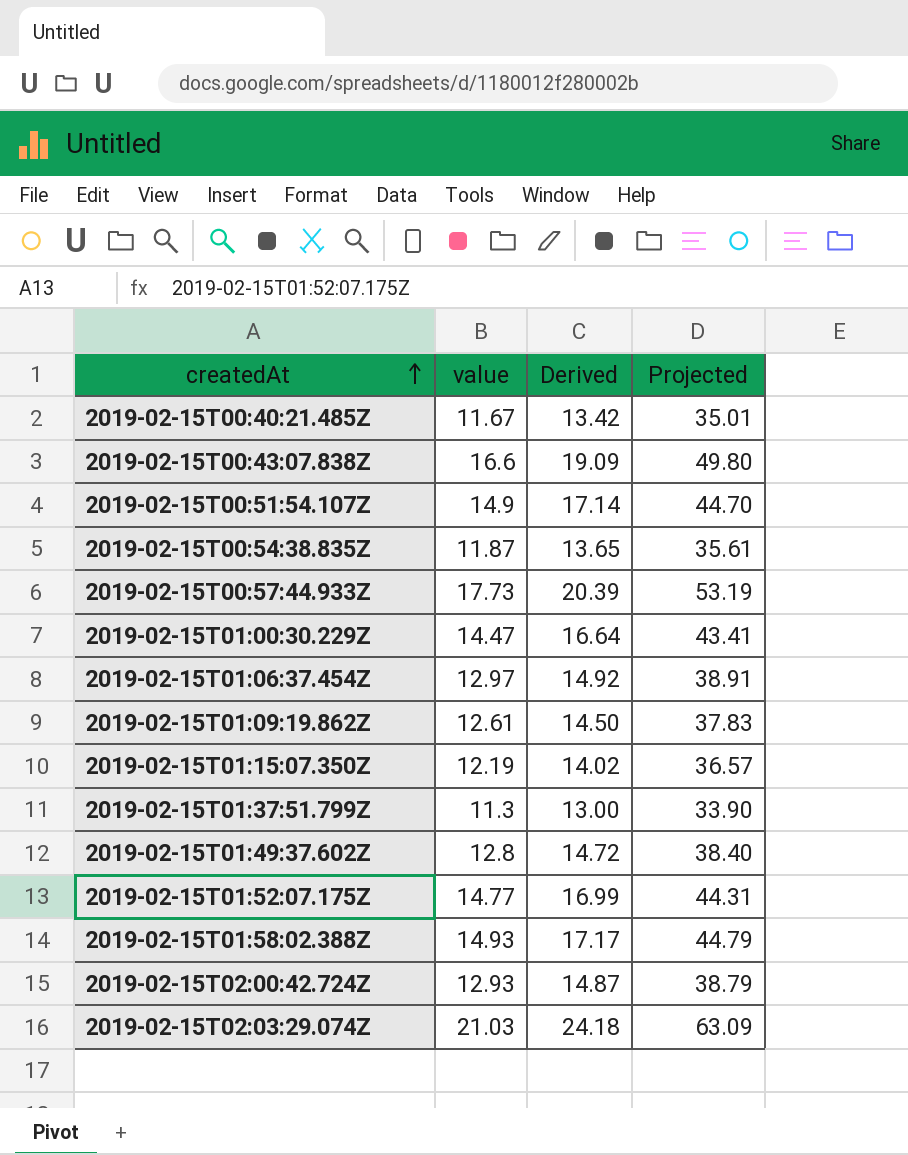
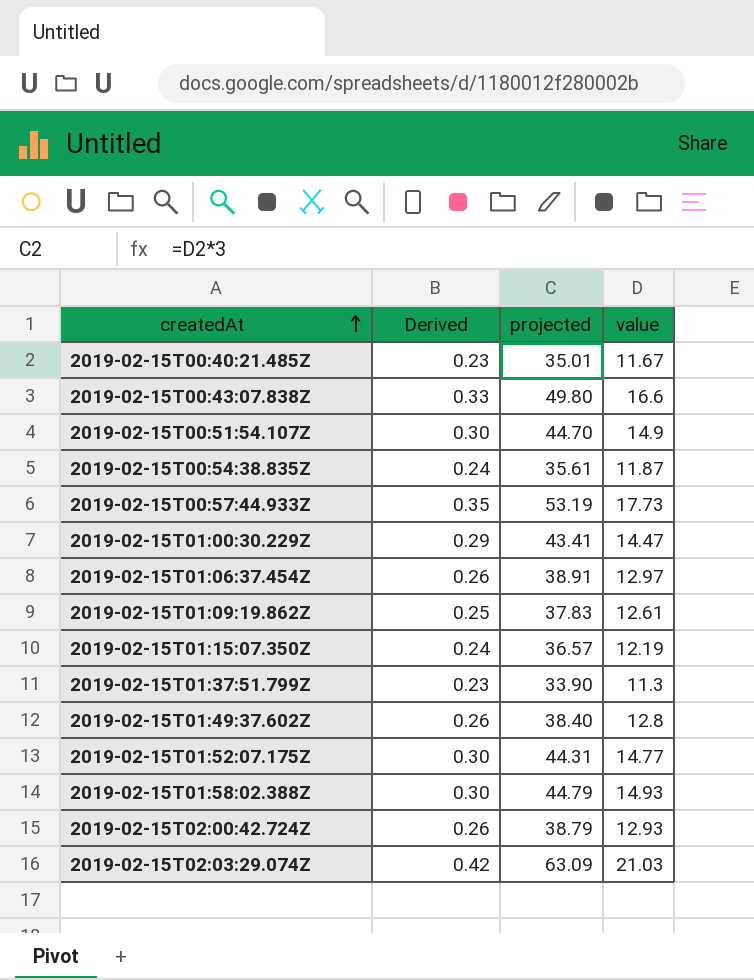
column Derived | formula: [value] * 1.15 -> [value] * 0.02
column name: Projected -> projected
column value | position: 2 -> 4

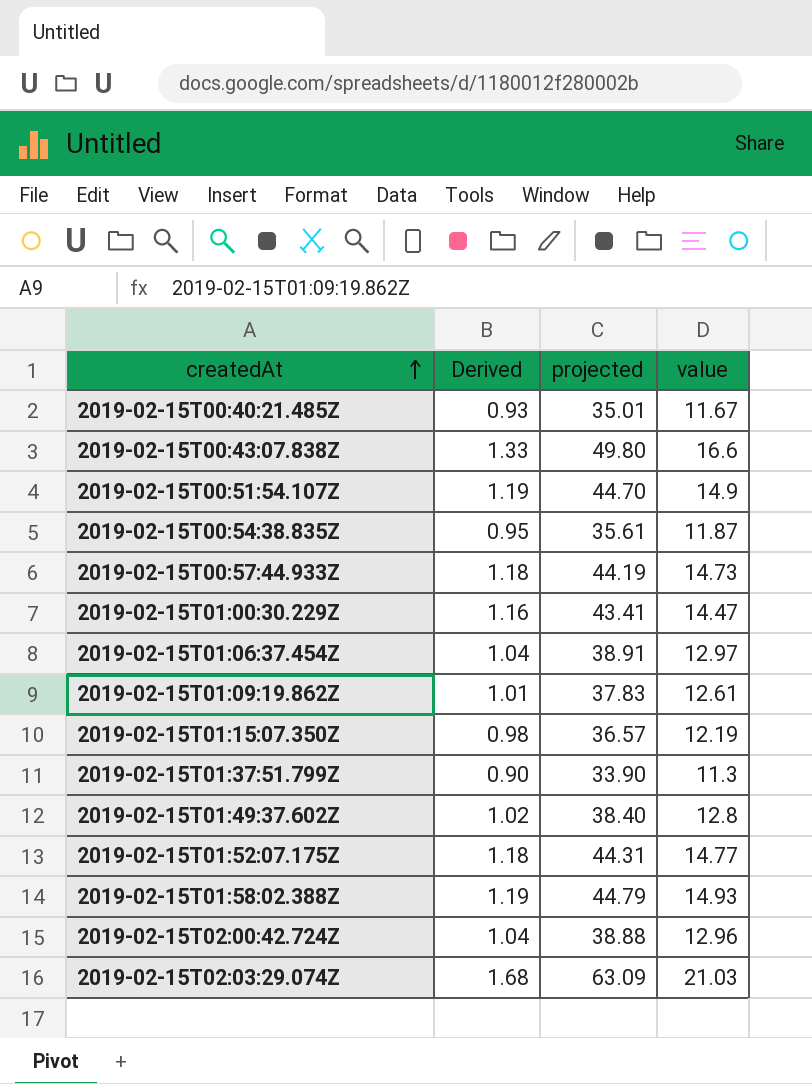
column Derived | formula: [value] * 0.02 -> [value] * 0.08
2019-02-15T00:57:44.933Z | projected: 53.19 -> 44.19
2019-02-15T00:57:44.933Z | value: 17.73 -> 14.73
2019-02-15T02:00:42.724Z | projected: 38.79 -> 38.88
2019-02-15T02:00:42.724Z | value: 12.93 -> 12.96

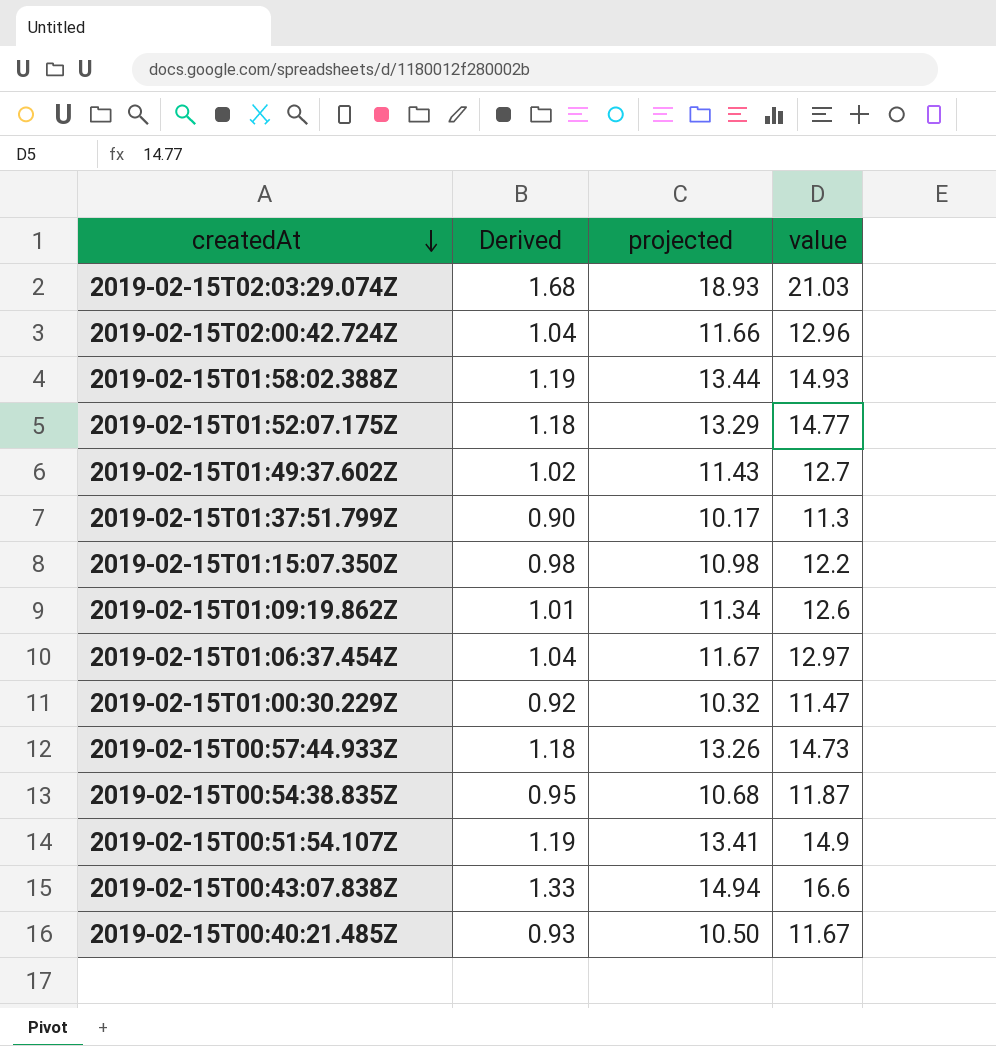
row order: createdAt ascending -> createdAt descending
column projected | formula: [value] * 3 -> [value] * 0.9
2019-02-15T01:49:37.602Z | value: 12.8 -> 12.7
2019-02-15T01:15:07.350Z | value: 12.19 -> 12.2
2019-02-15T01:09:19.862Z | value: 12.61 -> 12.6
2019-02-15T01:00:30.229Z | Derived: 1.16 -> 0.92
2019-02-15T01:00:30.229Z | value: 14.47 -> 11.47

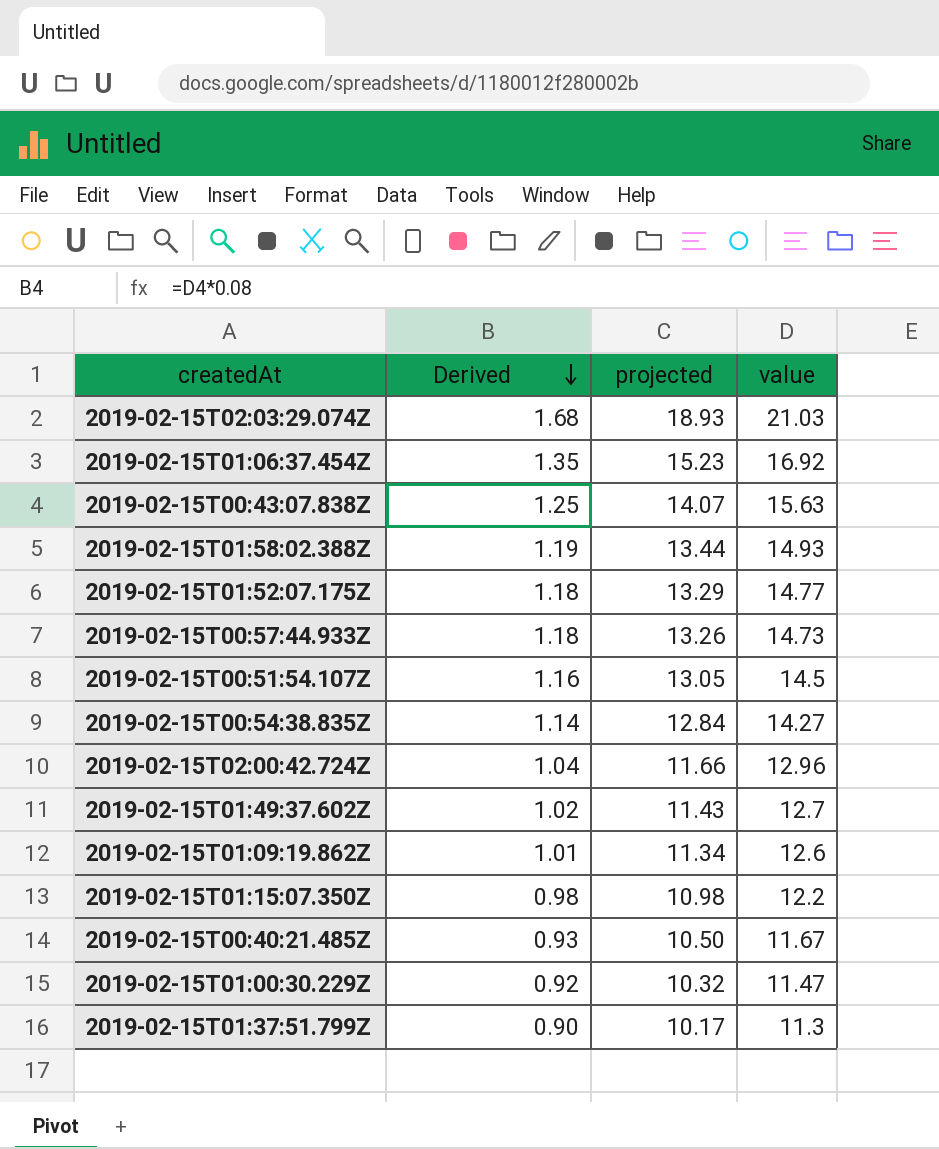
row order: createdAt descending -> Derived descending
2019-02-15T01:06:37.454Z | Derived: 1.04 -> 1.35
2019-02-15T01:06:37.454Z | projected: 11.67 -> 15.23
2019-02-15T01:06:37.454Z | value: 12.97 -> 16.92
2019-02-15T00:43:07.838Z | Derived: 1.33 -> 1.25
2019-02-15T00:43:07.838Z | projected: 14.94 -> 14.07
2019-02-15T00:43:07.838Z | value: 16.6 -> 15.63
2019-02-15T00:51:54.107Z | Derived: 1.19 -> 1.16
2019-02-15T00:51:54.107Z | projected: 13.41 -> 13.05
2019-02-15T00:51:54.107Z | value: 14.9 -> 14.5
2019-02-15T00:54:38.835Z | Derived: 0.95 -> 1.14
2019-02-15T00:54:38.835Z | projected: 10.68 -> 12.84
2019-02-15T00:54:38.835Z | value: 11.87 -> 14.27

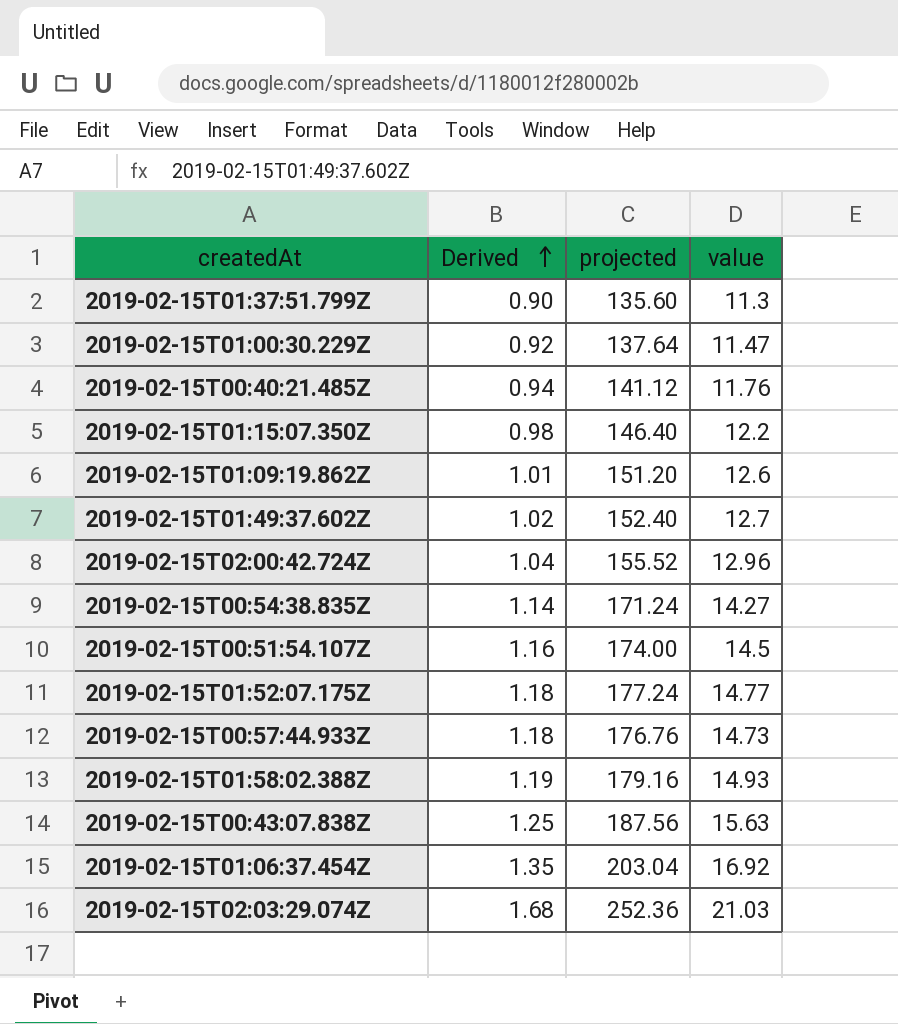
row order: Derived descending -> Derived ascending
column projected | formula: [value] * 0.9 -> [value] * 12
2019-02-15T00:40:21.485Z | Derived: 0.93 -> 0.94
2019-02-15T00:40:21.485Z | value: 11.67 -> 11.76

